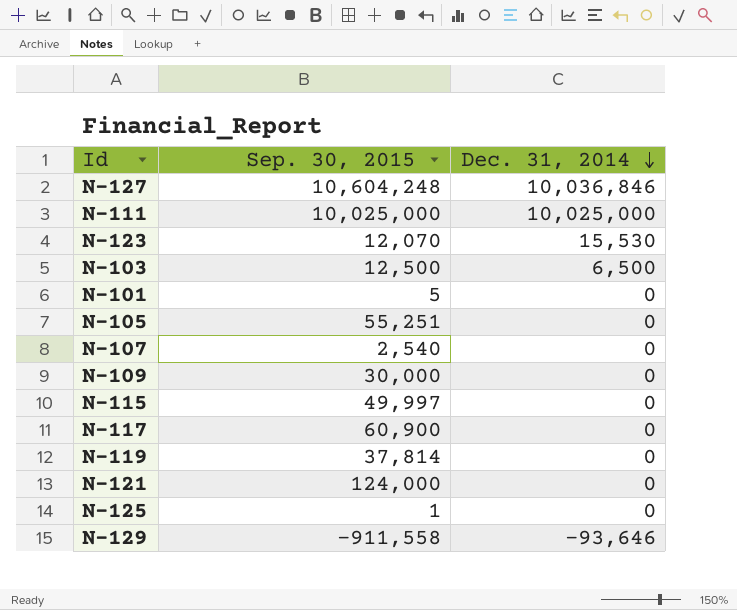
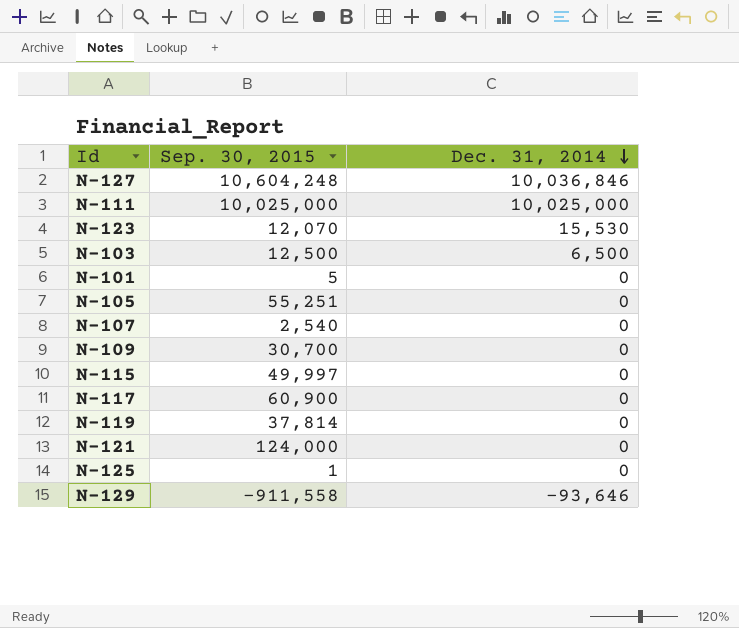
N-109 | Sep. 30, 2015: 30,000 -> 30,700

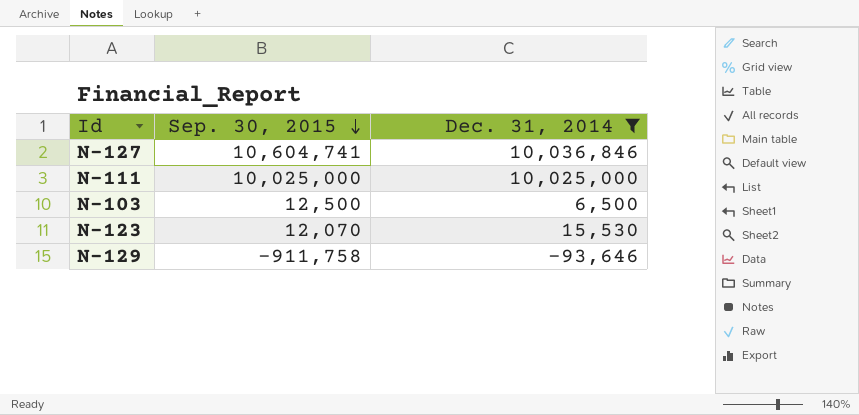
filter: none -> Dec. 31, 2014 != 0
row order: Dec. 31, 2014 descending -> Sep. 30, 2015 descending
N-127 | Sep. 30, 2015: 10,604,248 -> 10,604,741
N-129 | Sep. 30, 2015: -911,558 -> -911,758

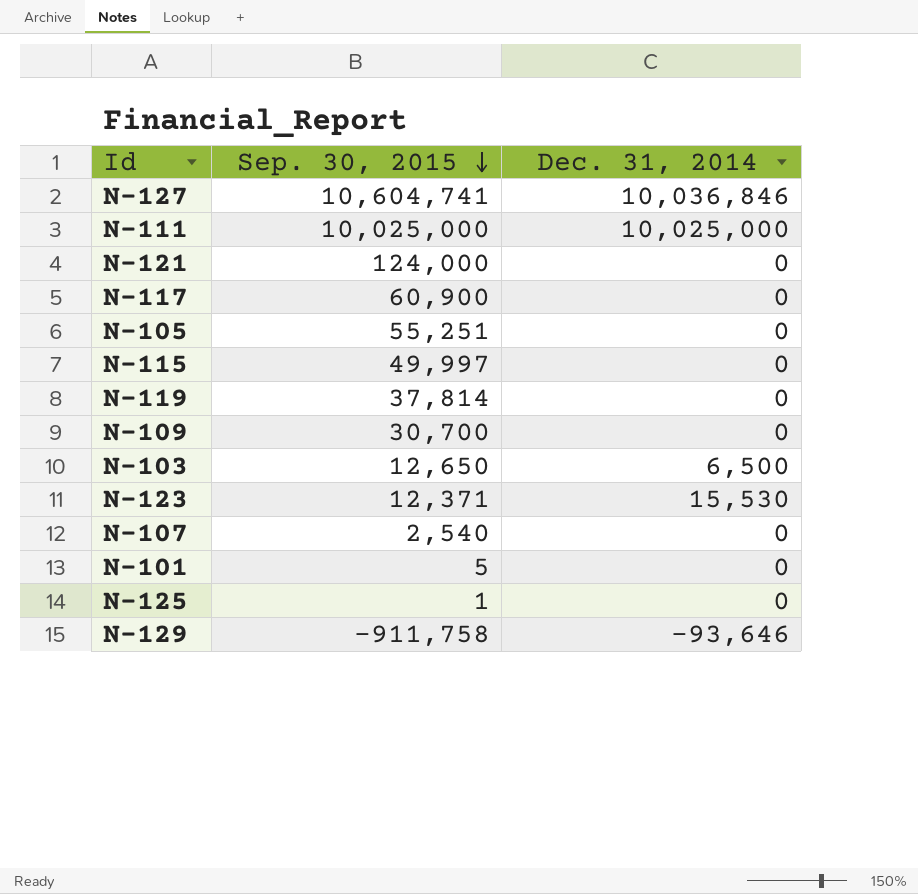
filter: Dec. 31, 2014 != 0 -> none
N-103 | Sep. 30, 2015: 12,500 -> 12,650
N-123 | Sep. 30, 2015: 12,070 -> 12,371

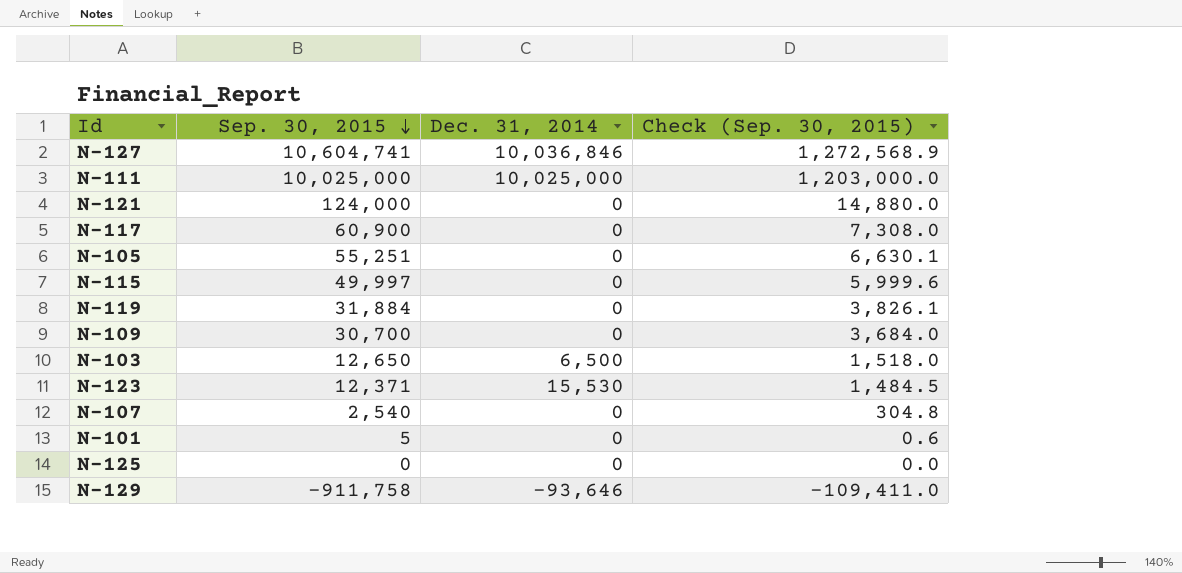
column Check (Sep. 30, 2015) | formula: none -> [Sep. 30, 2015] * 0.12
N-119 | Sep. 30, 2015: 37,814 -> 31,884
N-125 | Sep. 30, 2015: 1 -> 0

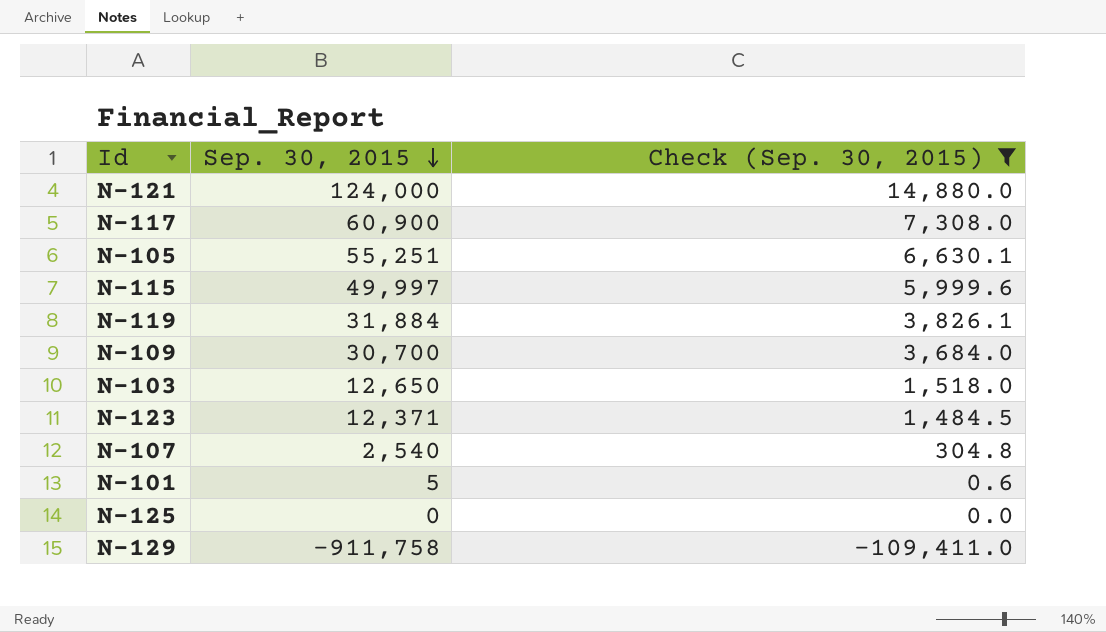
filter: none -> Check (Sep. 30, 2015) <= 14,880.0
column Dec. 31, 2014 | position: 3 -> none

